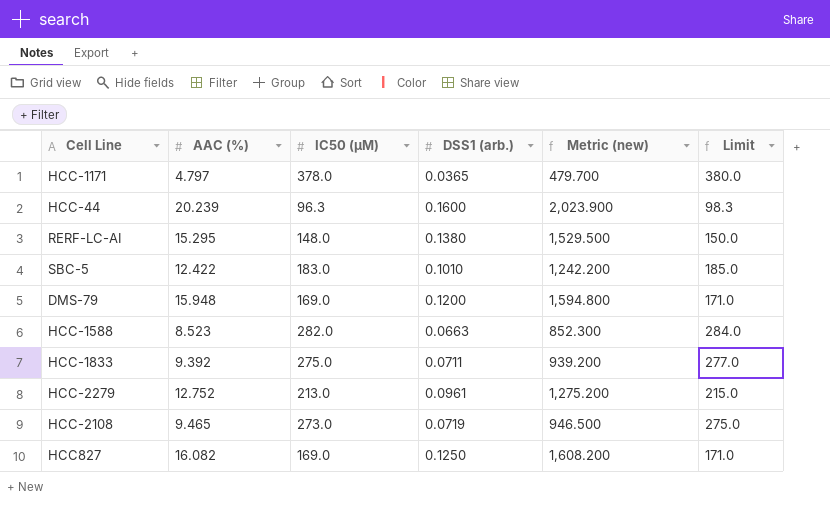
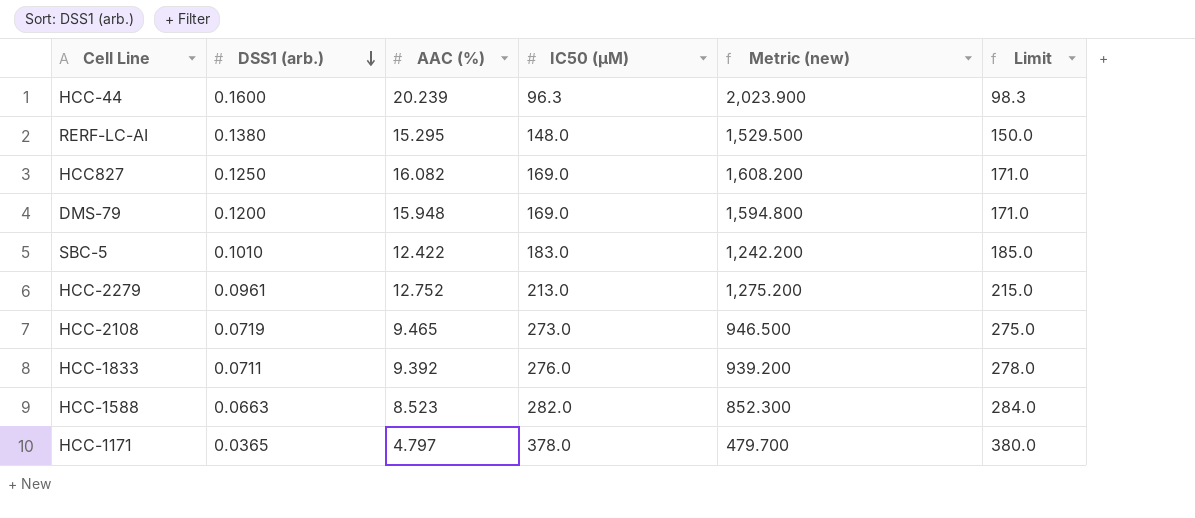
row order: none -> DSS1 (arb.) descending
column DSS1 (arb.) | position: 4 -> 2
HCC-1833 | IC50 (µM): 275.0 -> 276.0
HCC-1833 | Limit: 277.0 -> 278.0

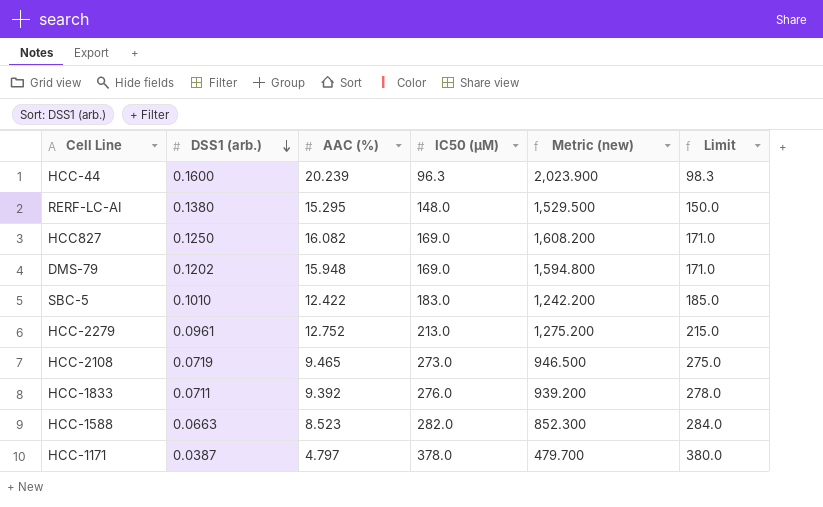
DMS-79 | DSS1 (arb.): 0.1200 -> 0.1202
HCC-1171 | DSS1 (arb.): 0.0365 -> 0.0387

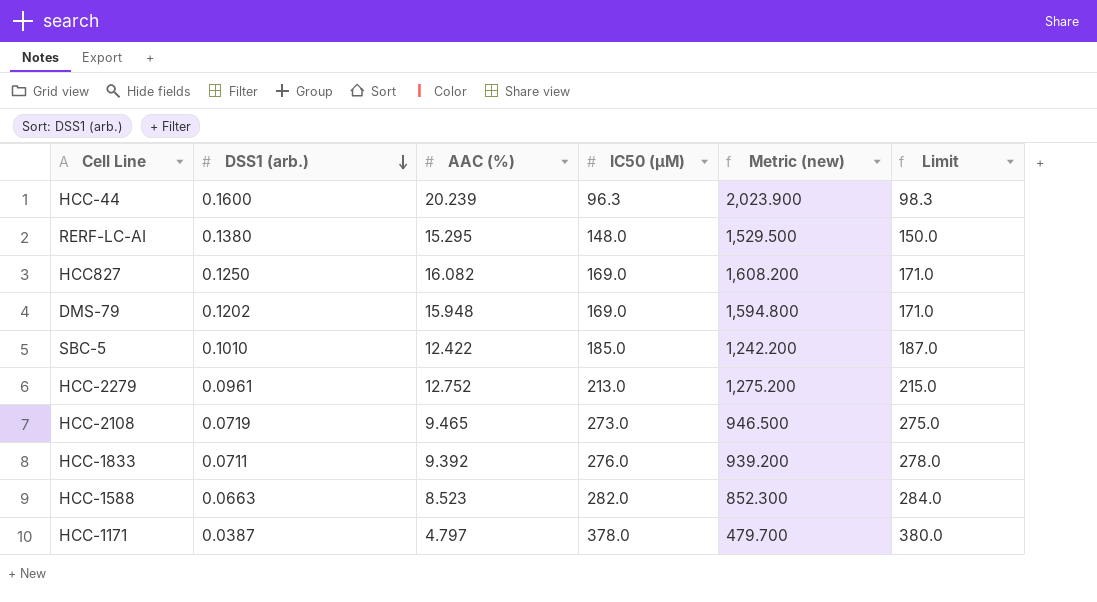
SBC-5 | IC50 (µM): 183.0 -> 185.0
SBC-5 | Limit: 185.0 -> 187.0

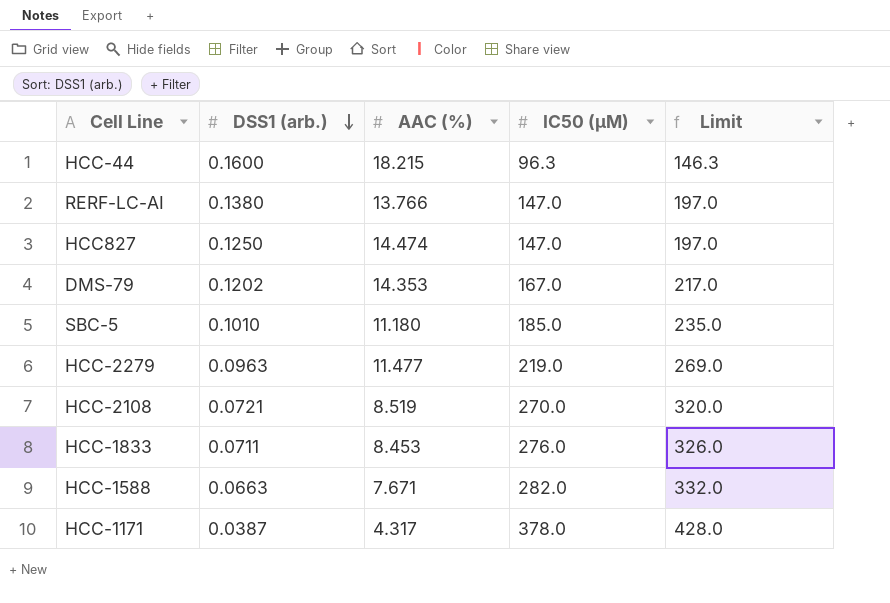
column Metric (new) | formula: [AAC (%)] * 100 -> none
column Limit | formula: [IC50 (µM)] + 2 -> [IC50 (µM)] + 50
HCC-44 | AAC (%): 20.239 -> 18.215
RERF-LC-AI | AAC (%): 15.295 -> 13.766
RERF-LC-AI | IC50 (µM): 148.0 -> 147.0
HCC827 | AAC (%): 16.082 -> 14.474
HCC827 | IC50 (µM): 169.0 -> 147.0
DMS-79 | AAC (%): 15.948 -> 14.353
DMS-79 | IC50 (µM): 169.0 -> 167.0
SBC-5 | AAC (%): 12.422 -> 11.180
HCC-2279 | DSS1 (arb.): 0.0961 -> 0.0963
HCC-2279 | AAC (%): 12.752 -> 11.477
HCC-2279 | IC50 (µM): 213.0 -> 219.0
HCC-2108 | DSS1 (arb.): 0.0719 -> 0.0721
HCC-2108 | AAC (%): 9.465 -> 8.519
HCC-2108 | IC50 (µM): 273.0 -> 270.0
HCC-1833 | AAC (%): 9.392 -> 8.453
HCC-1588 | AAC (%): 8.523 -> 7.671
HCC-1171 | AAC (%): 4.797 -> 4.317

